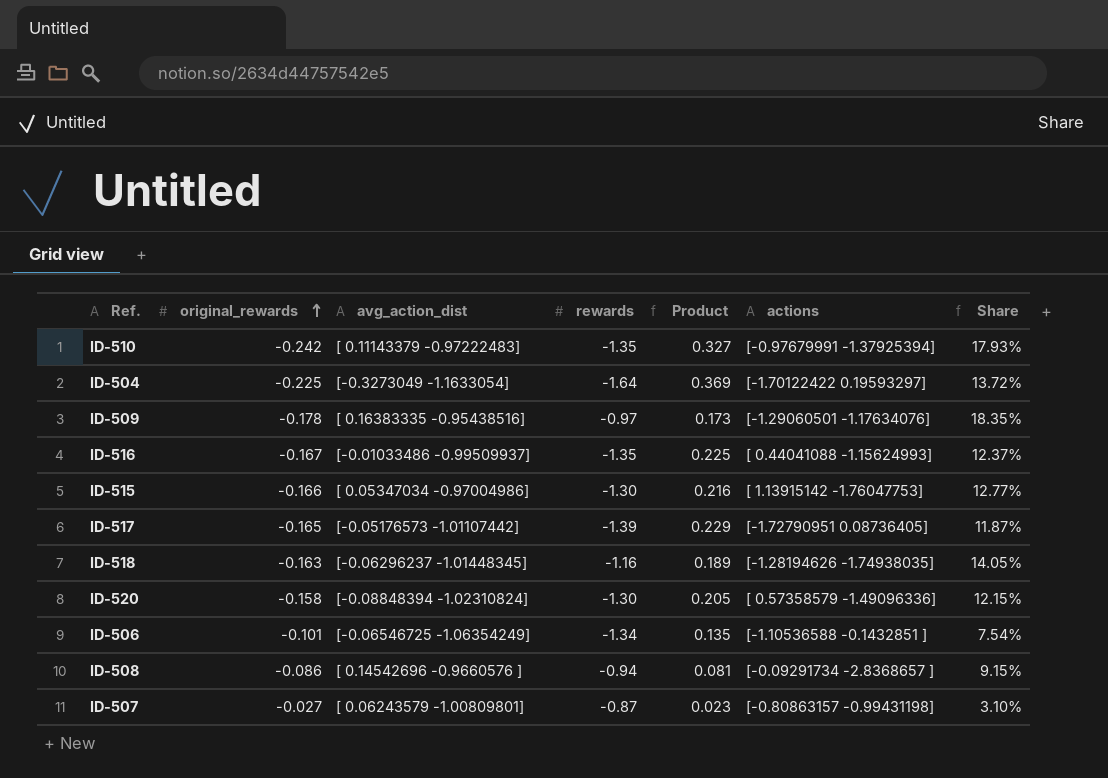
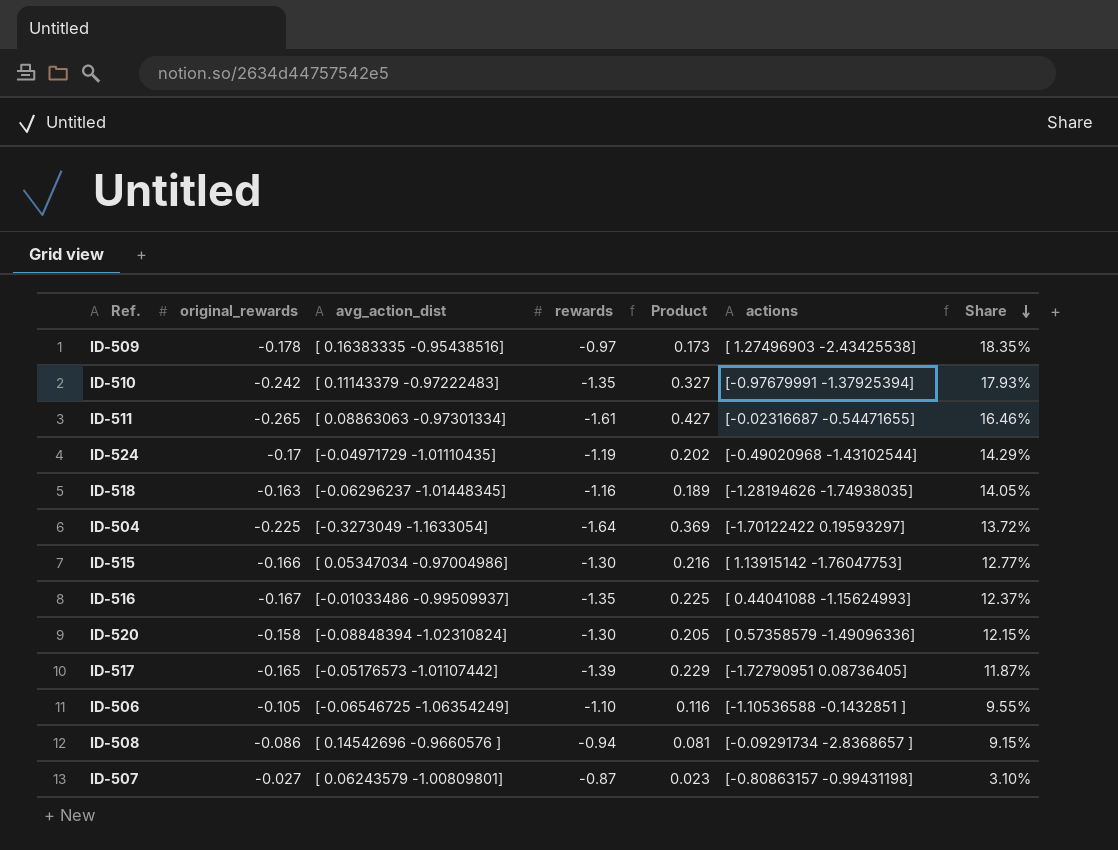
row order: original_rewards ascending -> Share descending
ID-509 | actions: [-1.29060501 -1.17634076] -> [ 1.27496903 -2.43425538]
row ID-511: none -> -0.265 | [ 0.08863063 -0.97301334] | -1.61 | 0.427 | [-0.02316687 -0.54471655] | 16.46%
row ID-524: none -> -0.17 | [-0.04971729 -1.01110435] | -1.19 | 0.202 | [-0.49020968 -1.43102544] | 14.29%
ID-506 | original_rewards: -0.101 -> -0.105
ID-506 | rewards: -1.34 -> -1.10
ID-506 | Product: 0.135 -> 0.116
ID-506 | Share: 7.54% -> 9.55%

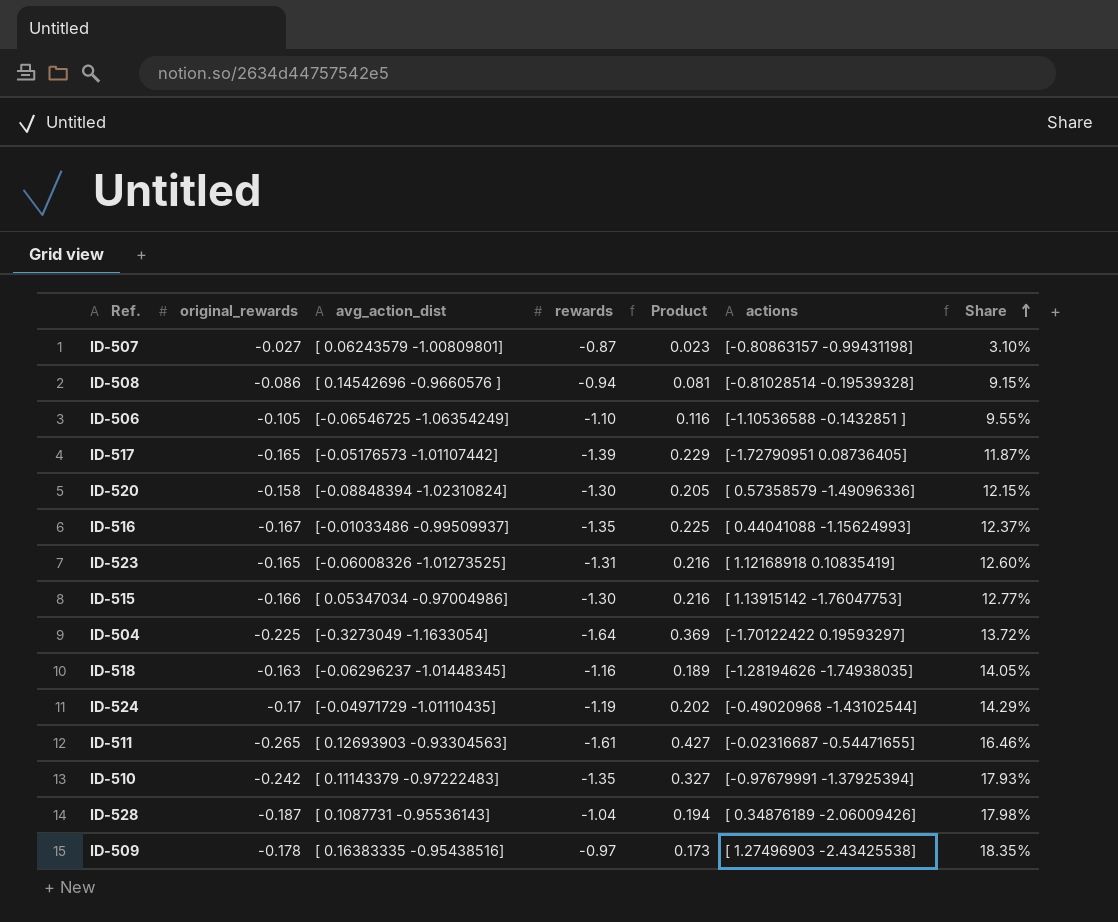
row order: Share descending -> Share ascending
ID-508 | actions: [-0.09291734 -2.8368657 ] -> [-0.81028514 -0.19539328]
row ID-523: none -> -0.165 | [-0.06008326 -1.01273525] | -1.31 | 0.216 | [ 1.12168918 0.10835419] | 12.60%
ID-511 | avg_action_dist: [ 0.08863063 -0.97301334] -> [ 0.12693903 -0.93304563]
row ID-528: none -> -0.187 | [ 0.1087731 -0.95536143] | -1.04 | 0.194 | [ 0.34876189 -2.06009426] | 17.98%

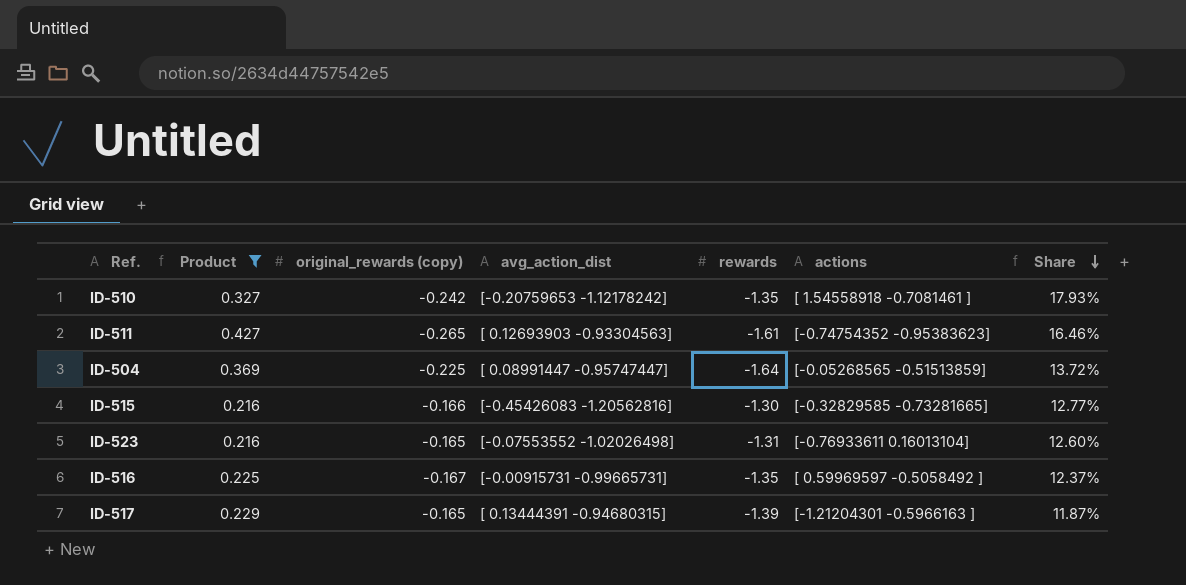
filter: none -> Product >= 0.216
row order: Share ascending -> Share descending
column Product | position: 5 -> 2
column name: original_rewards -> original_rewards (copy)
ID-510 | avg_action_dist: [ 0.11143379 -0.97222483] -> [-0.20759653 -1.12178242]
ID-510 | actions: [-0.97679991 -1.37925394] -> [ 1.54558918 -0.7081461 ]
ID-511 | actions: [-0.02316687 -0.54471655] -> [-0.74754352 -0.95383623]
ID-504 | avg_action_dist: [-0.3273049 -1.1633054] -> [ 0.08991447 -0.95747447]
ID-504 | actions: [-1.70122422 0.19593297] -> [-0.05268565 -0.51513859]
ID-515 | avg_action_dist: [ 0.05347034 -0.97004986] -> [-0.45426083 -1.20562816]
ID-515 | actions: [ 1.13915142 -1.76047753] -> [-0.32829585 -0.73281665]
ID-523 | avg_action_dist: [-0.06008326 -1.01273525] -> [-0.07553552 -1.02026498]
ID-523 | actions: [ 1.12168918 0.10835419] -> [-0.76933611 0.16013104]
ID-516 | avg_action_dist: [-0.01033486 -0.99509937] -> [-0.00915731 -0.99665731]
ID-516 | actions: [ 0.44041088 -1.15624993] -> [ 0.59969597 -0.5058492 ]
ID-517 | avg_action_dist: [-0.05176573 -1.01107442] -> [ 0.13444391 -0.94680315]
ID-517 | actions: [-1.72790951 0.08736405] -> [-1.21204301 -0.5966163 ]

